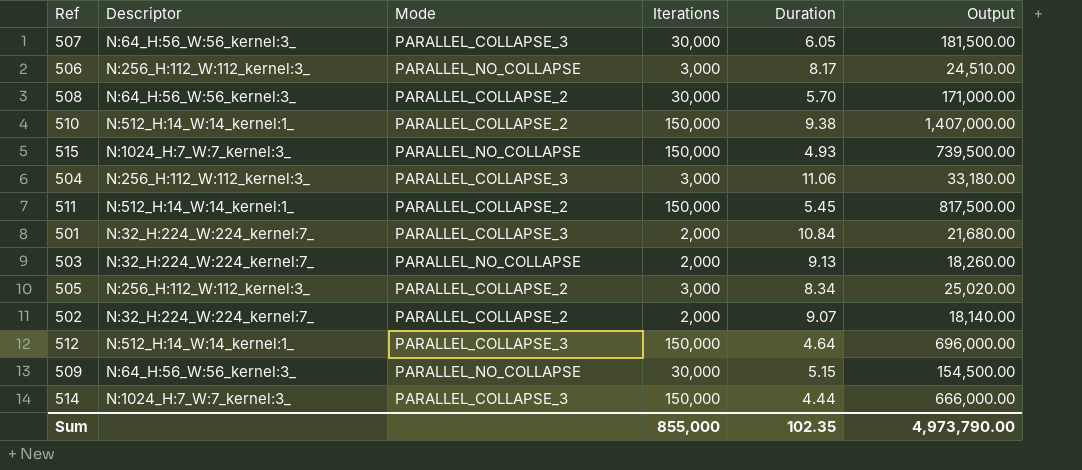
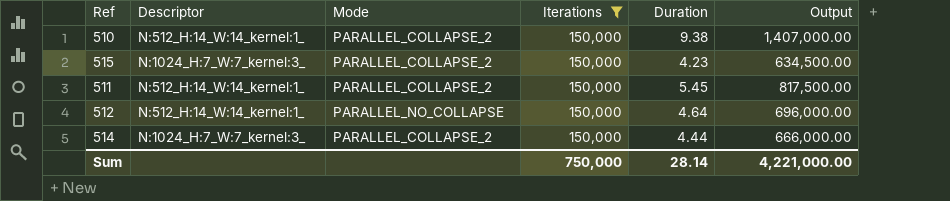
filter: none -> Iterations = 150,000
515 | Mode: PARALLEL_NO_COLLAPSE -> PARALLEL_COLLAPSE_2
515 | Duration: 4.93 -> 4.23
515 | Output: 739,500.00 -> 634,500.00
512 | Mode: PARALLEL_COLLAPSE_3 -> PARALLEL_NO_COLLAPSE
514 | Mode: PARALLEL_COLLAPSE_3 -> PARALLEL_COLLAPSE_2
Sum | Iterations: 855,000 -> 750,000
Sum | Duration: 102.35 -> 28.14
Sum | Output: 4,973,790.00 -> 4,221,000.00

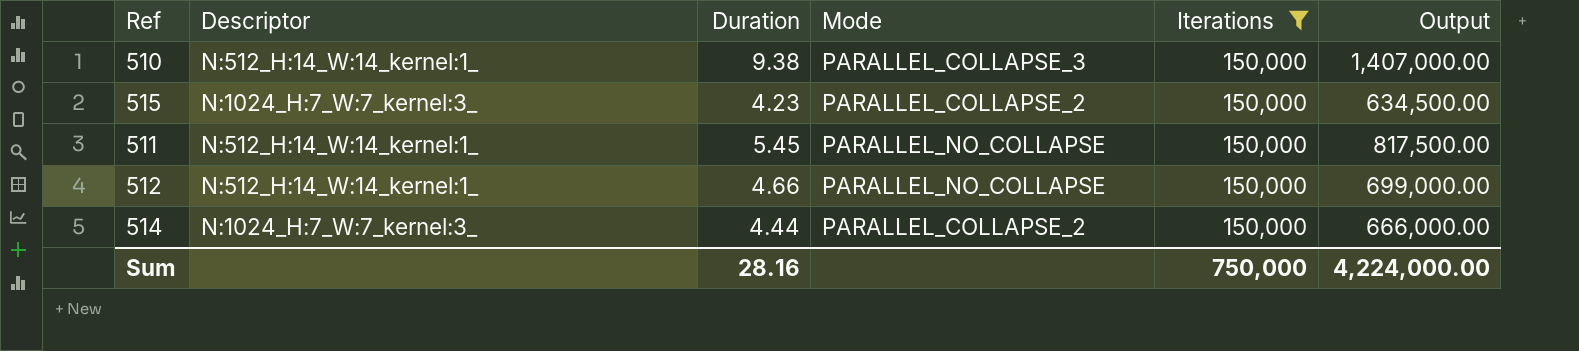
column Duration | position: 5 -> 3
510 | Mode: PARALLEL_COLLAPSE_2 -> PARALLEL_COLLAPSE_3
511 | Mode: PARALLEL_COLLAPSE_2 -> PARALLEL_NO_COLLAPSE
512 | Duration: 4.64 -> 4.66
512 | Output: 696,000.00 -> 699,000.00
Sum | Duration: 28.14 -> 28.16
Sum | Output: 4,221,000.00 -> 4,224,000.00

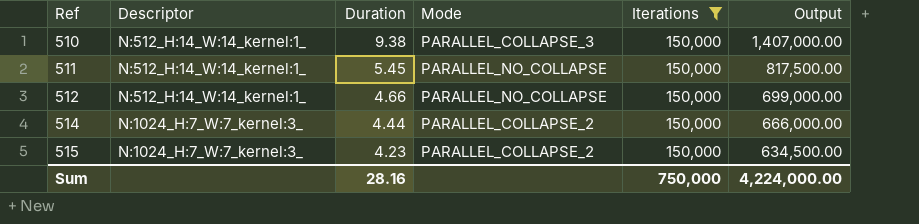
row order: none -> Ref ascending

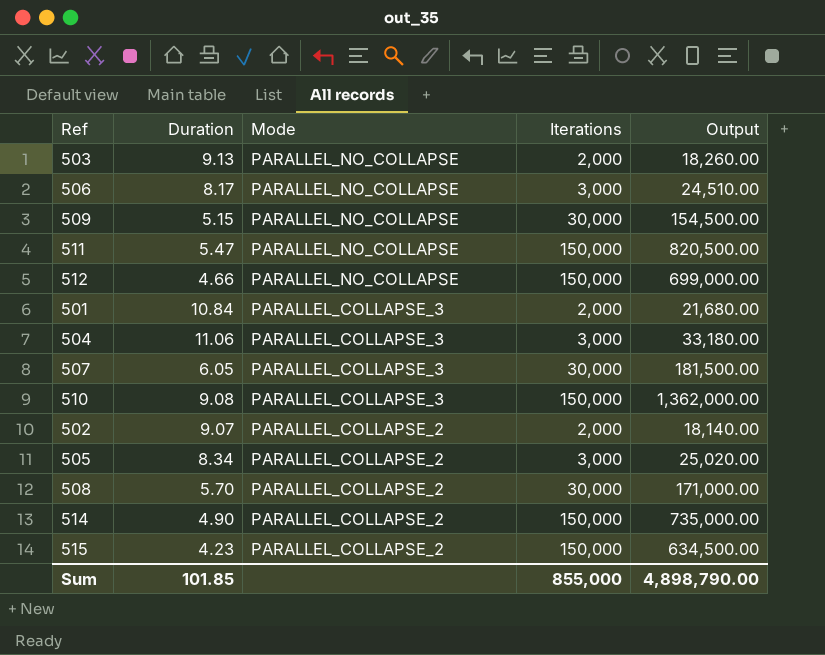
filter: Iterations = 150,000 -> none
row order: Ref ascending -> Mode descending
column Descriptor | position: 2 -> none
511 | Duration: 5.45 -> 5.47
511 | Output: 817,500.00 -> 820,500.00
510 | Duration: 9.38 -> 9.08
510 | Output: 1,407,000.00 -> 1,362,000.00
514 | Duration: 4.44 -> 4.90
514 | Output: 666,000.00 -> 735,000.00
Sum | Duration: 28.16 -> 101.85
Sum | Iterations: 750,000 -> 855,000
Sum | Output: 4,224,000.00 -> 4,898,790.00

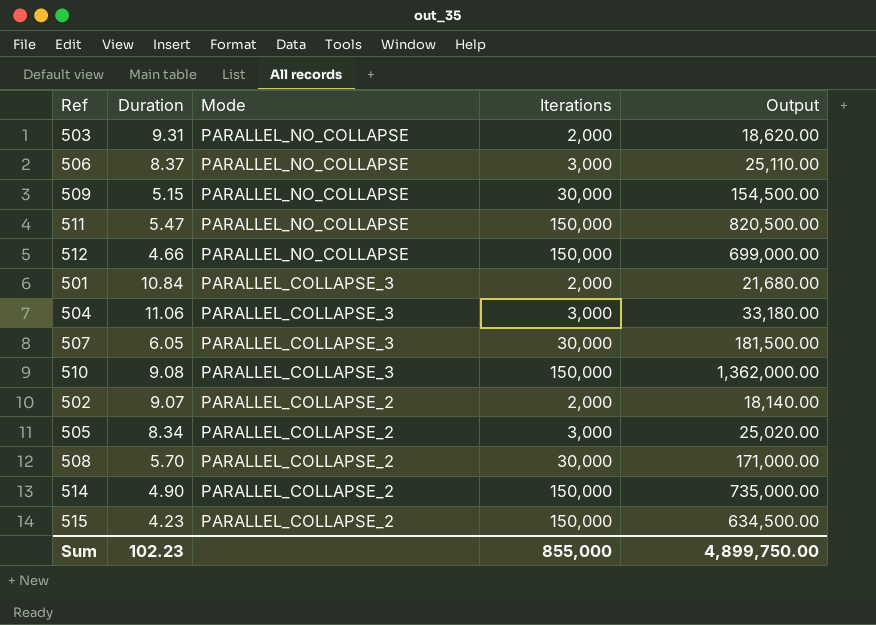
503 | Duration: 9.13 -> 9.31
503 | Output: 18,260.00 -> 18,620.00
506 | Duration: 8.17 -> 8.37
506 | Output: 24,510.00 -> 25,110.00
Sum | Duration: 101.85 -> 102.23
Sum | Output: 4,898,790.00 -> 4,899,750.00

